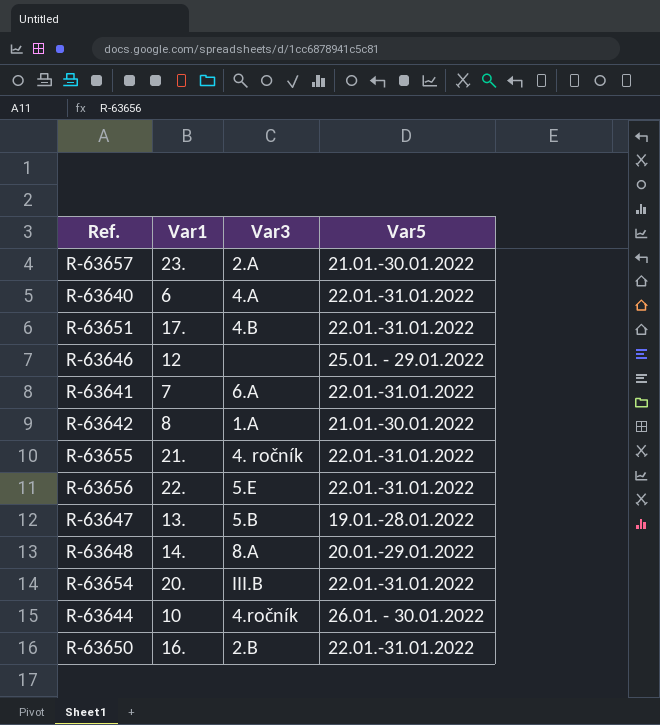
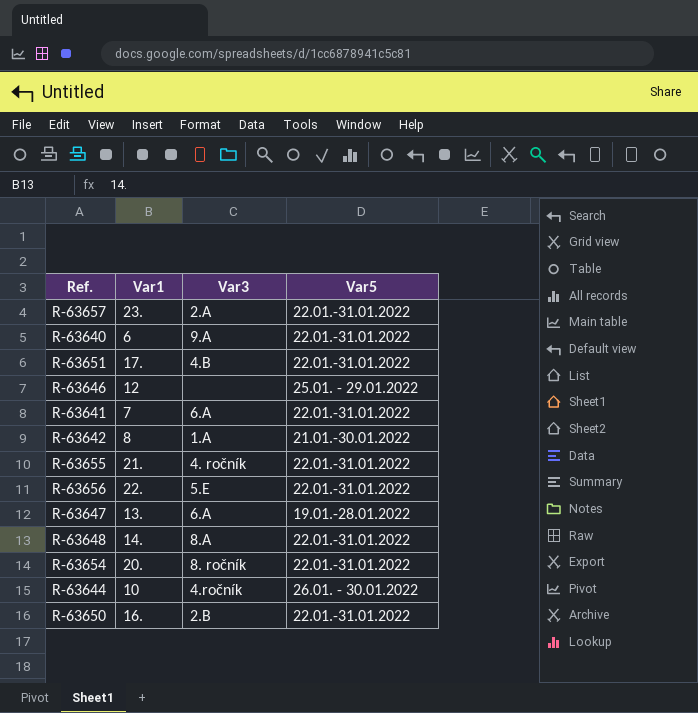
R-63657 | Var5: 21.01.-30.01.2022 -> 22.01.-31.01.2022
R-63640 | Var3: 4.A -> 9.A
R-63647 | Var3: 5.B -> 6.A
R-63648 | Var5: 20.01.-29.01.2022 -> 22.01.-31.01.2022
R-63654 | Var3: III.B -> 8. ročník

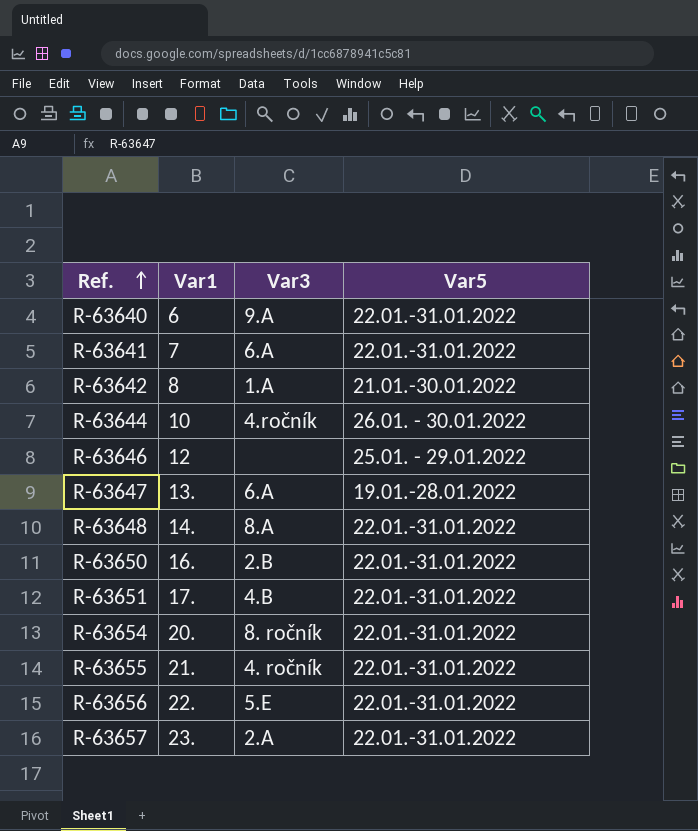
row order: none -> Ref. ascending

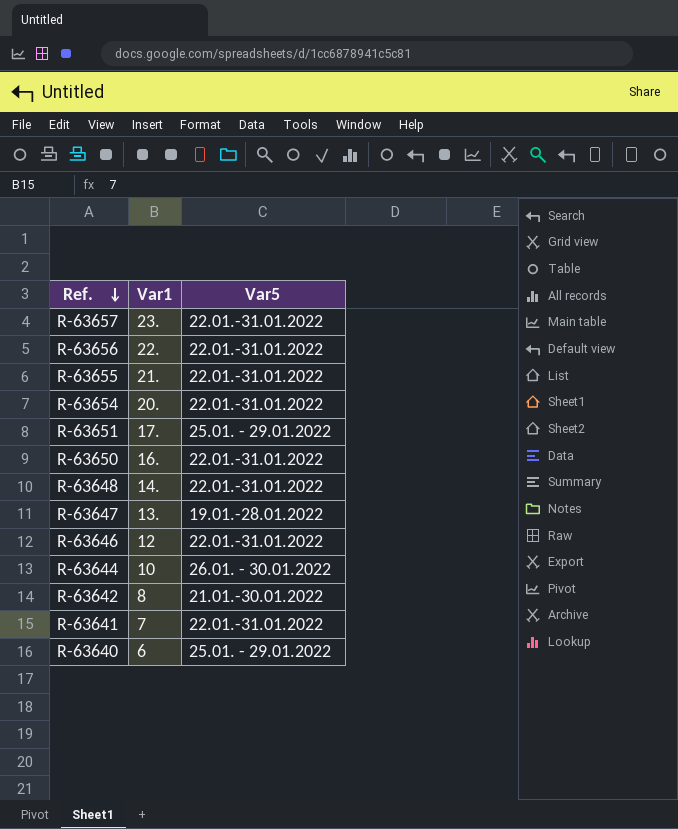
row order: Ref. ascending -> Ref. descending
column Var3 | position: 3 -> none
R-63651 | Var5: 22.01.-31.01.2022 -> 25.01. - 29.01.2022
R-63646 | Var5: 25.01. - 29.01.2022 -> 22.01.-31.01.2022
R-63640 | Var5: 22.01.-31.01.2022 -> 25.01. - 29.01.2022

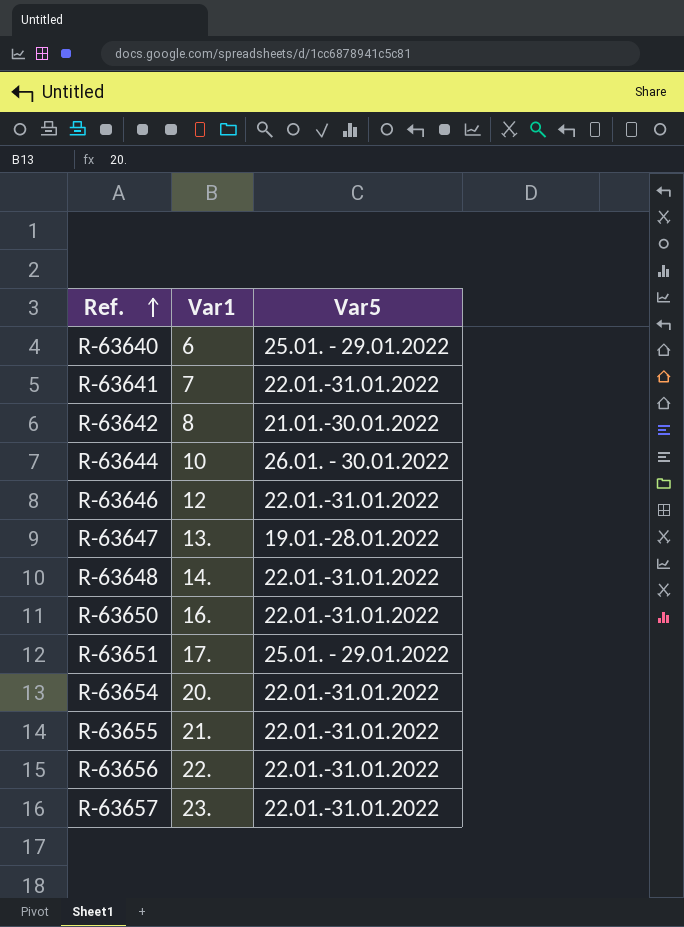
row order: Ref. descending -> Ref. ascending

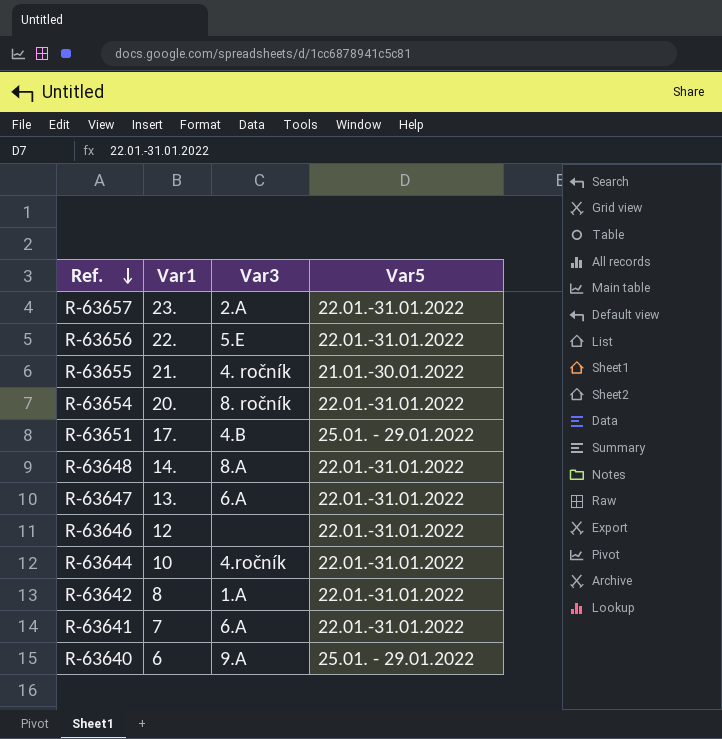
row order: Ref. ascending -> Ref. descending
column Var3 | position: none -> 3
row R-63650: 16. | 22.01.-31.01.2022 -> none
R-63655 | Var5: 22.01.-31.01.2022 -> 21.01.-30.01.2022
R-63647 | Var5: 19.01.-28.01.2022 -> 22.01.-31.01.2022
R-63644 | Var5: 26.01. - 30.01.2022 -> 22.01.-31.01.2022
R-63642 | Var5: 21.01.-30.01.2022 -> 22.01.-31.01.2022

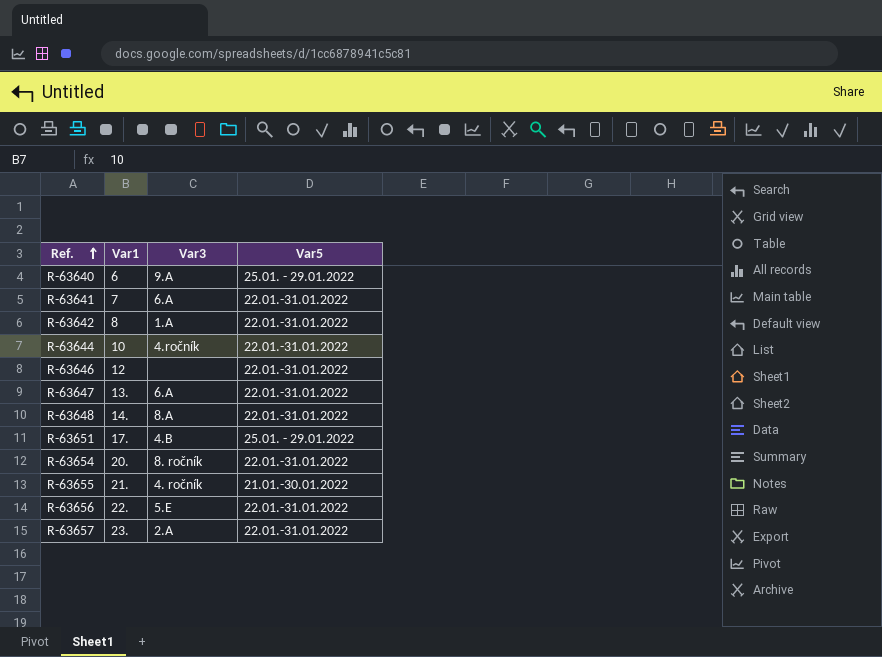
row order: Ref. descending -> Ref. ascending

